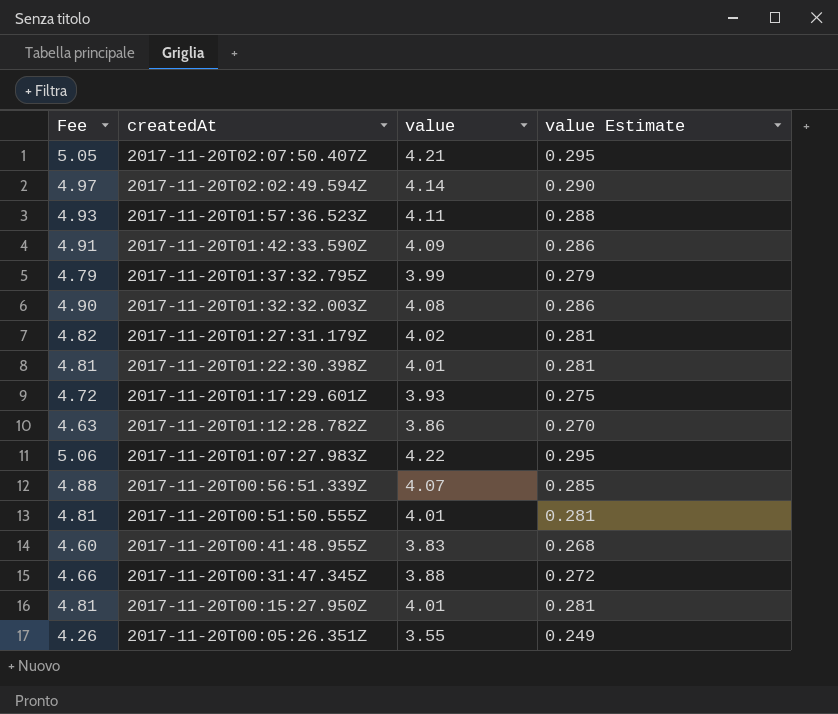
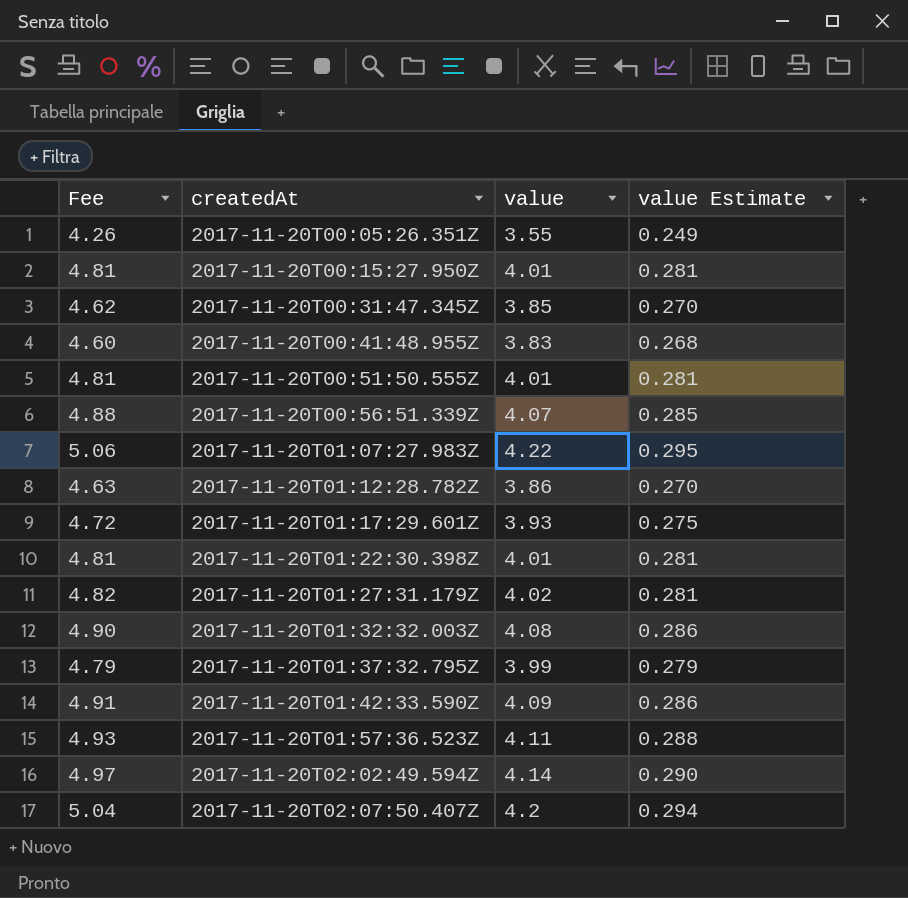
row order: createdAt descending -> createdAt ascending
2017-11-20T00:31:47.345Z | Fee: 4.66 -> 4.62
2017-11-20T00:31:47.345Z | value: 3.88 -> 3.85
2017-11-20T00:31:47.345Z | value Estimate: 0.272 -> 0.270
2017-11-20T02:07:50.407Z | Fee: 5.05 -> 5.04
2017-11-20T02:07:50.407Z | value: 4.21 -> 4.2
2017-11-20T02:07:50.407Z | value Estimate: 0.295 -> 0.294

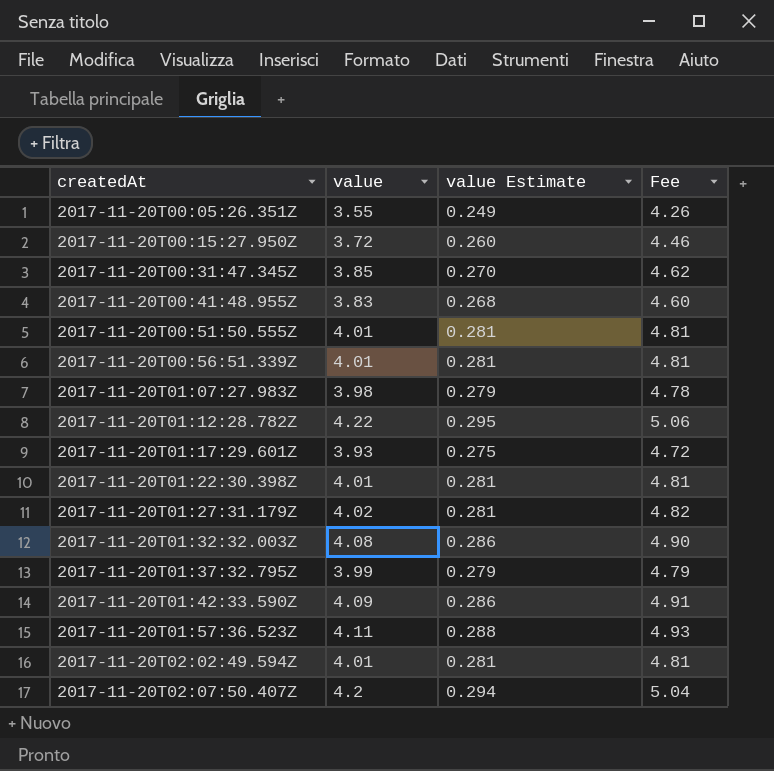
column Fee | position: 1 -> 4
2017-11-20T00:15:27.950Z | value: 4.01 -> 3.72
2017-11-20T00:15:27.950Z | value Estimate: 0.281 -> 0.260
2017-11-20T00:15:27.950Z | Fee: 4.81 -> 4.46
2017-11-20T00:56:51.339Z | value: 4.07 -> 4.01
2017-11-20T00:56:51.339Z | value Estimate: 0.285 -> 0.281
2017-11-20T00:56:51.339Z | Fee: 4.88 -> 4.81
2017-11-20T01:07:27.983Z | value: 4.22 -> 3.98
2017-11-20T01:07:27.983Z | value Estimate: 0.295 -> 0.279
2017-11-20T01:07:27.983Z | Fee: 5.06 -> 4.78
2017-11-20T01:12:28.782Z | value: 3.86 -> 4.22
2017-11-20T01:12:28.782Z | value Estimate: 0.270 -> 0.295
2017-11-20T01:12:28.782Z | Fee: 4.63 -> 5.06
2017-11-20T02:02:49.594Z | value: 4.14 -> 4.01
2017-11-20T02:02:49.594Z | value Estimate: 0.290 -> 0.281
2017-11-20T02:02:49.594Z | Fee: 4.97 -> 4.81

